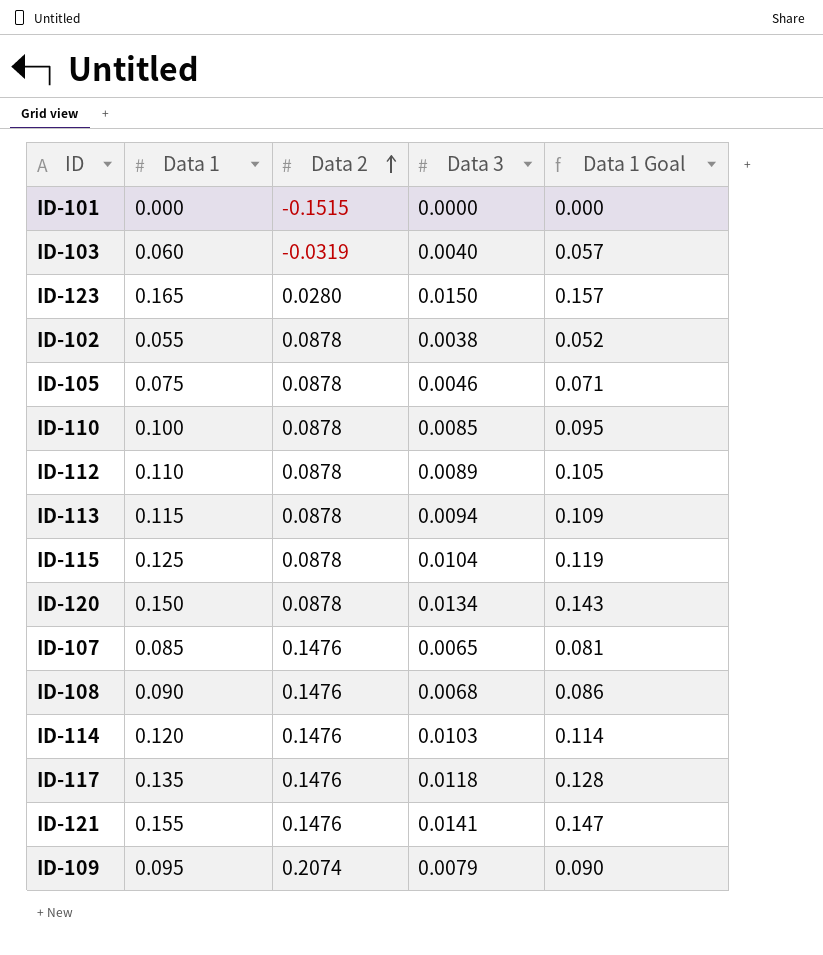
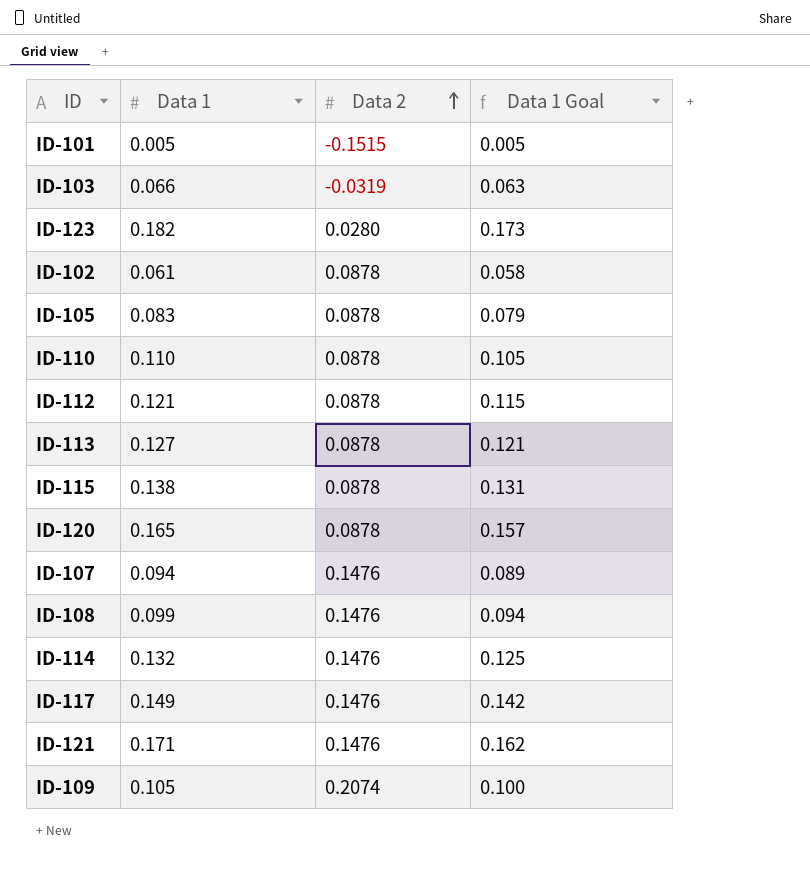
column Data 3 | position: 4 -> none
ID-101 | Data 1: 0.000 -> 0.005
ID-101 | Data 1 Goal: 0.000 -> 0.005
ID-103 | Data 1: 0.060 -> 0.066
ID-103 | Data 1 Goal: 0.057 -> 0.063
ID-123 | Data 1: 0.165 -> 0.182
ID-123 | Data 1 Goal: 0.157 -> 0.173
ID-102 | Data 1: 0.055 -> 0.061
ID-102 | Data 1 Goal: 0.052 -> 0.058
ID-105 | Data 1: 0.075 -> 0.083
ID-105 | Data 1 Goal: 0.071 -> 0.079
ID-110 | Data 1: 0.100 -> 0.110
ID-110 | Data 1 Goal: 0.095 -> 0.105
ID-112 | Data 1: 0.110 -> 0.121
ID-112 | Data 1 Goal: 0.105 -> 0.115
ID-113 | Data 1: 0.115 -> 0.127
ID-113 | Data 1 Goal: 0.109 -> 0.121
ID-115 | Data 1: 0.125 -> 0.138
ID-115 | Data 1 Goal: 0.119 -> 0.131
ID-120 | Data 1: 0.150 -> 0.165
ID-120 | Data 1 Goal: 0.143 -> 0.157
ID-107 | Data 1: 0.085 -> 0.094
ID-107 | Data 1 Goal: 0.081 -> 0.089
ID-108 | Data 1: 0.090 -> 0.099
ID-108 | Data 1 Goal: 0.086 -> 0.094
ID-114 | Data 1: 0.120 -> 0.132
ID-114 | Data 1 Goal: 0.114 -> 0.125
ID-117 | Data 1: 0.135 -> 0.149
ID-117 | Data 1 Goal: 0.128 -> 0.142
ID-121 | Data 1: 0.155 -> 0.171
ID-121 | Data 1 Goal: 0.147 -> 0.162
ID-109 | Data 1: 0.095 -> 0.105
ID-109 | Data 1 Goal: 0.090 -> 0.100

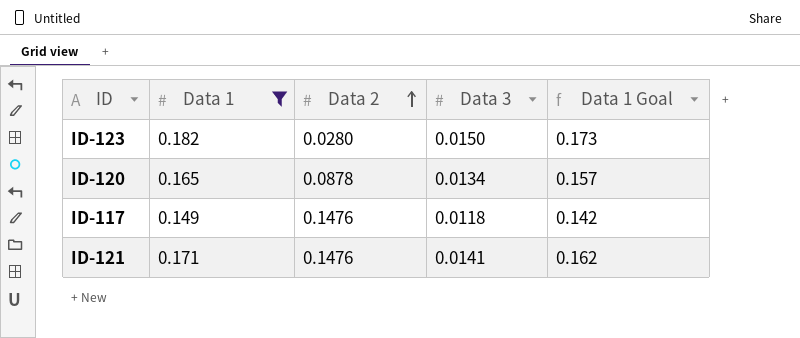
filter: none -> Data 1 >= 0.149
column Data 3 | position: none -> 4

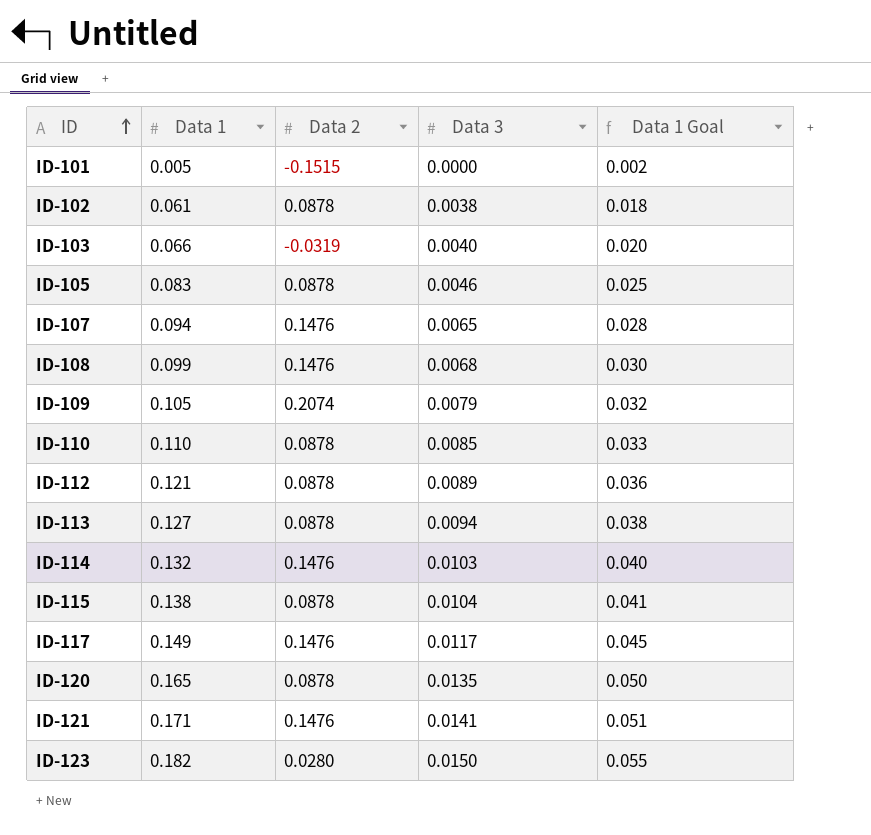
filter: Data 1 >= 0.149 -> none
row order: Data 2 ascending -> ID ascending
column Data 1 Goal | formula: [Data 1] * 0.95 -> [Data 1] * 0.3
ID-117 | Data 3: 0.0118 -> 0.0117
ID-120 | Data 3: 0.0134 -> 0.0135

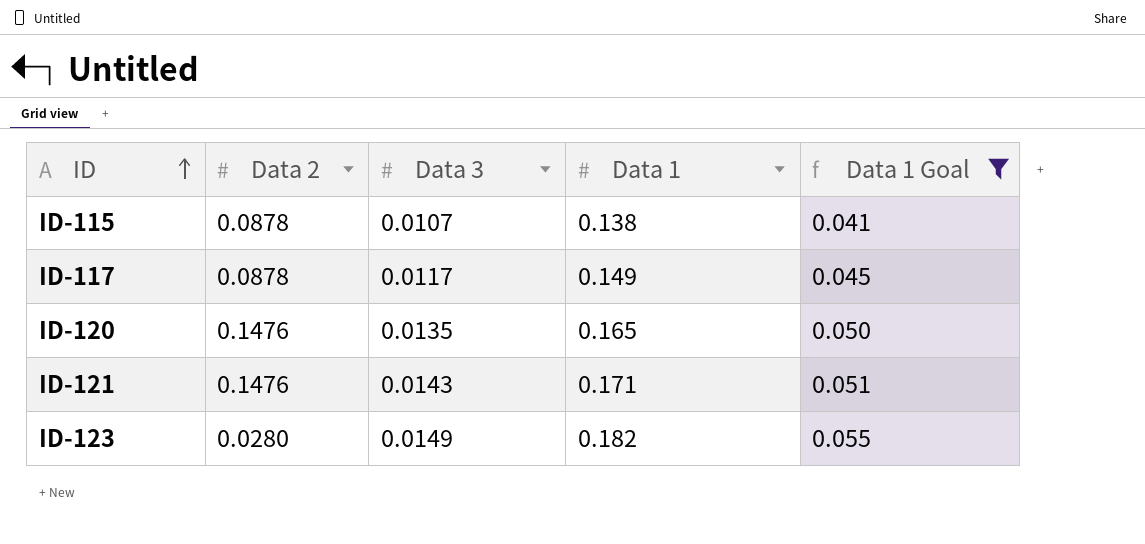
filter: none -> Data 1 Goal >= 0.041
column Data 1 | position: 2 -> 4
ID-115 | Data 3: 0.0104 -> 0.0107
ID-117 | Data 2: 0.1476 -> 0.0878
ID-120 | Data 2: 0.0878 -> 0.1476
ID-121 | Data 3: 0.0141 -> 0.0143
ID-123 | Data 3: 0.0150 -> 0.0149

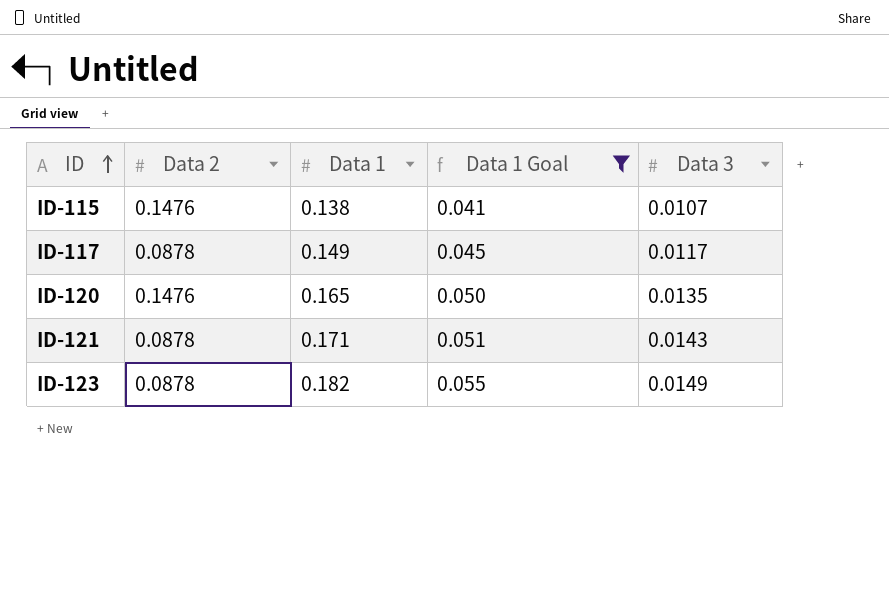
column Data 3 | position: 3 -> 5
ID-115 | Data 2: 0.0878 -> 0.1476
ID-121 | Data 2: 0.1476 -> 0.0878
ID-123 | Data 2: 0.0280 -> 0.0878

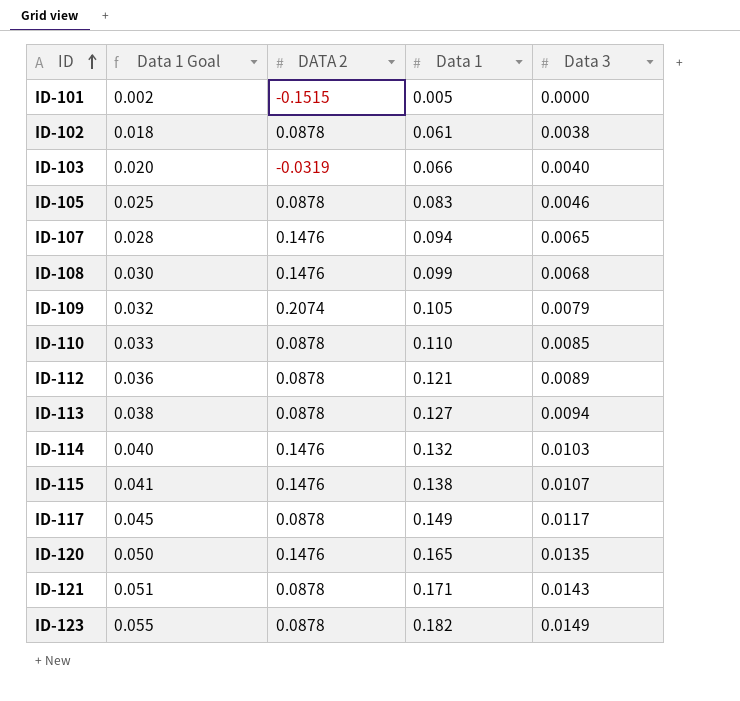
filter: Data 1 Goal >= 0.041 -> none
column Data 1 Goal | position: 4 -> 2
column name: Data 2 -> DATA 2

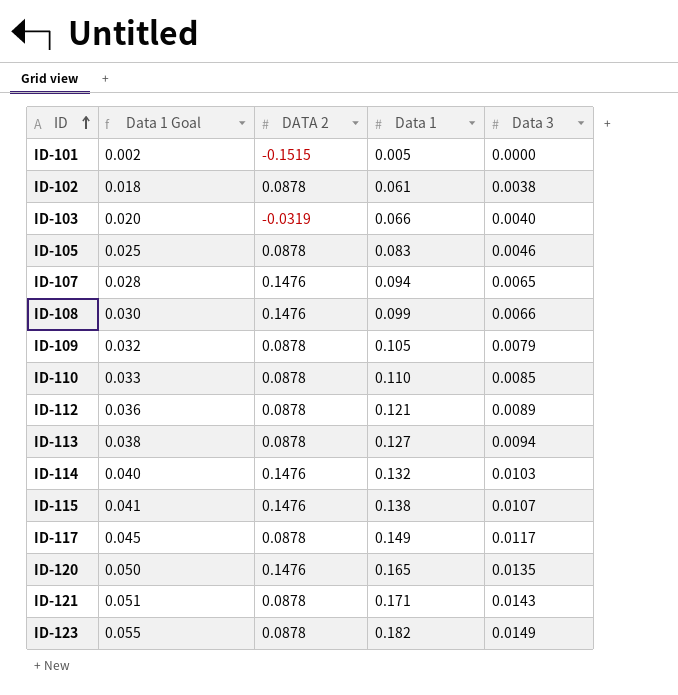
ID-108 | Data 3: 0.0068 -> 0.0066
ID-109 | DATA 2: 0.2074 -> 0.0878

